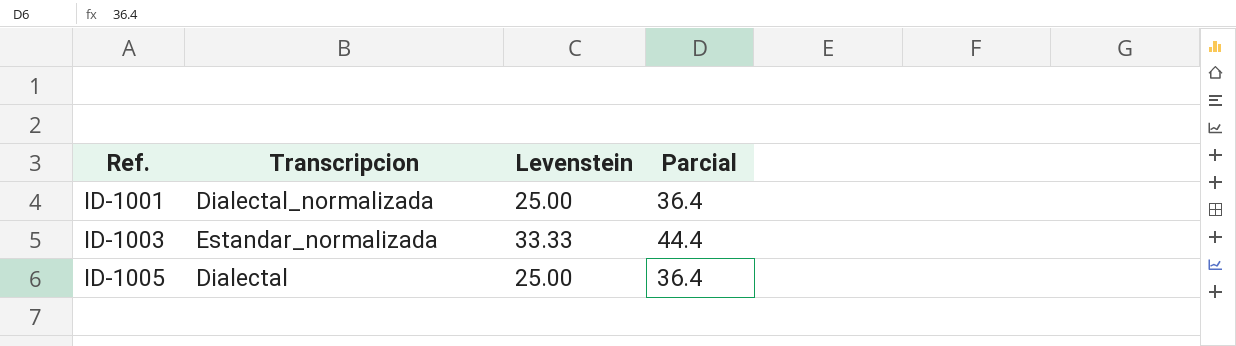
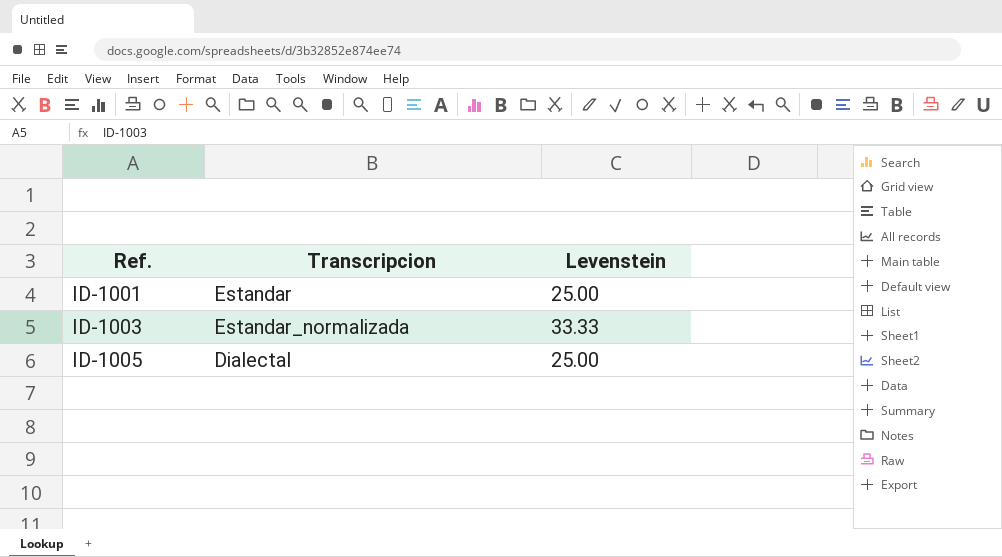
column Parcial | position: 4 -> none
ID-1001 | Transcripcion: Dialectal_normalizada -> Estandar

